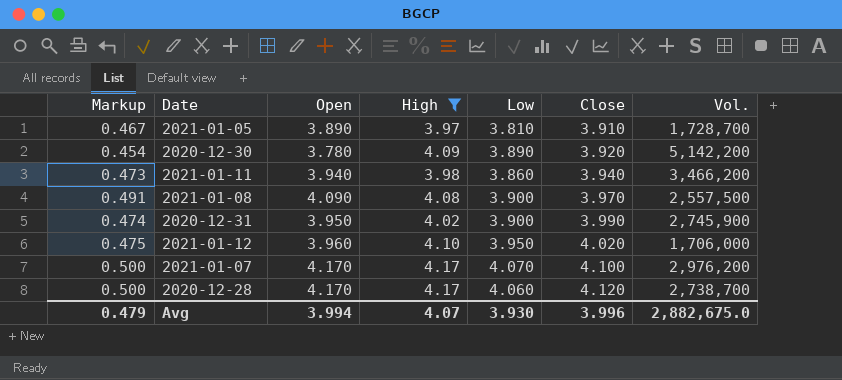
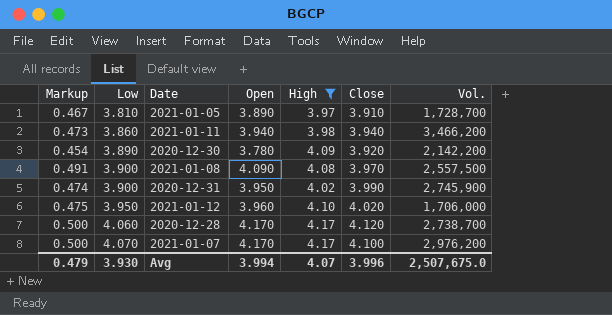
row order: Close ascending -> Low ascending
column Low | position: 5 -> 2
2020-12-30 | Vol.: 5,142,200 -> 2,142,200
Avg | Vol.: 2,882,675.0 -> 2,507,675.0

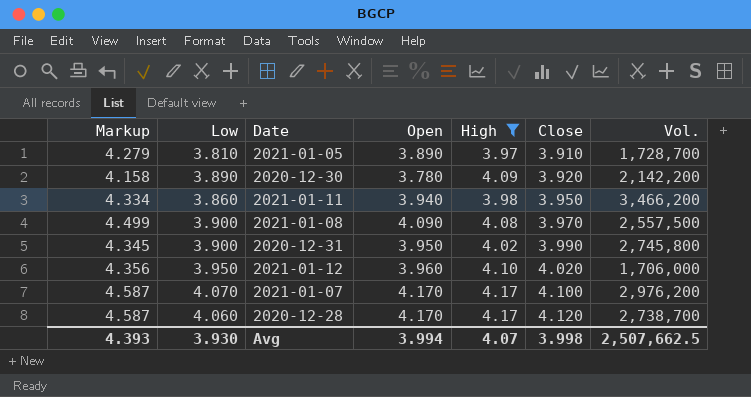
row order: Low ascending -> Close ascending
column Markup | formula: [Open] * 0.12 -> [Open] * 1.1
2021-01-11 | Close: 3.940 -> 3.950
2020-12-31 | Vol.: 2,745,900 -> 2,745,800
Avg | Markup: 0.479 -> 4.393
Avg | Close: 3.996 -> 3.998
Avg | Vol.: 2,507,675.0 -> 2,507,662.5

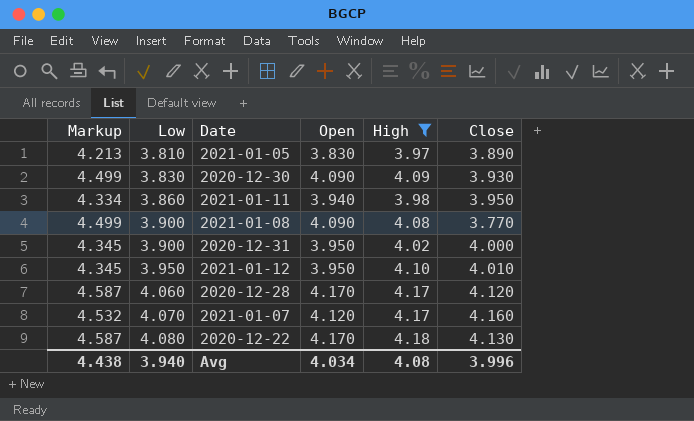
row order: Close ascending -> Low ascending
column Vol. | position: 7 -> none
2021-01-05 | Markup: 4.279 -> 4.213
2021-01-05 | Open: 3.890 -> 3.830
2021-01-05 | Close: 3.910 -> 3.890
2020-12-30 | Markup: 4.158 -> 4.499
2020-12-30 | Low: 3.890 -> 3.830
2020-12-30 | Open: 3.780 -> 4.090
2020-12-30 | Close: 3.920 -> 3.930
2021-01-08 | Close: 3.970 -> 3.770
2020-12-31 | Close: 3.990 -> 4.000
2021-01-12 | Markup: 4.356 -> 4.345
2021-01-12 | Open: 3.960 -> 3.950
2021-01-12 | Close: 4.020 -> 4.010
2021-01-07 | Markup: 4.587 -> 4.532
2021-01-07 | Open: 4.170 -> 4.120
2021-01-07 | Close: 4.100 -> 4.160
row 2020-12-22: none -> 4.587 | 4.080 | 4.170 | 4.18 | 4.130
Avg | Markup: 4.393 -> 4.438
Avg | Low: 3.930 -> 3.940
Avg | Open: 3.994 -> 4.034
Avg | High: 4.07 -> 4.08
Avg | Close: 3.998 -> 3.996

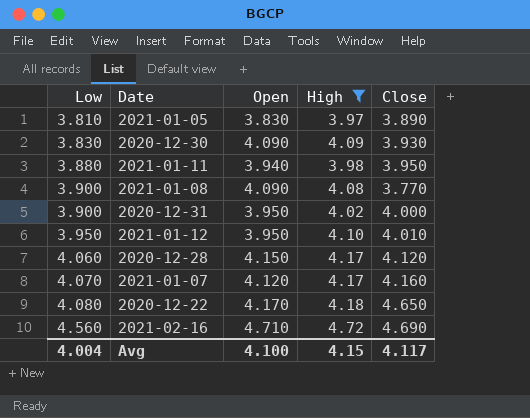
column Markup | formula: [Open] * 1.1 -> none
2021-01-11 | Low: 3.860 -> 3.880
2020-12-28 | Open: 4.170 -> 4.150
2020-12-22 | Close: 4.130 -> 4.650
row 2021-02-16: none -> 4.560 | 4.710 | 4.72 | 4.690
Avg | Low: 3.940 -> 4.004
Avg | Open: 4.034 -> 4.100
Avg | High: 4.08 -> 4.15
Avg | Close: 3.996 -> 4.117

